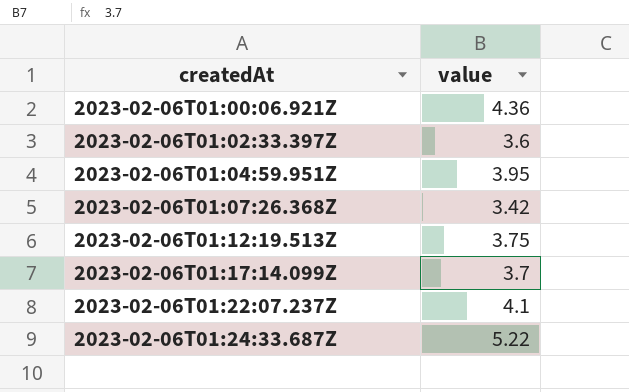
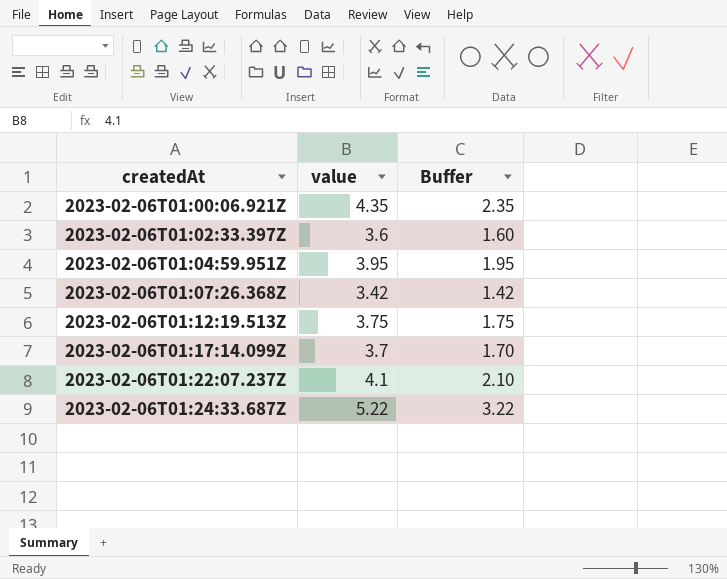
column Buffer | formula: none -> [value] - 2
2023-02-06T01:00:06.921Z | value: 4.36 -> 4.35

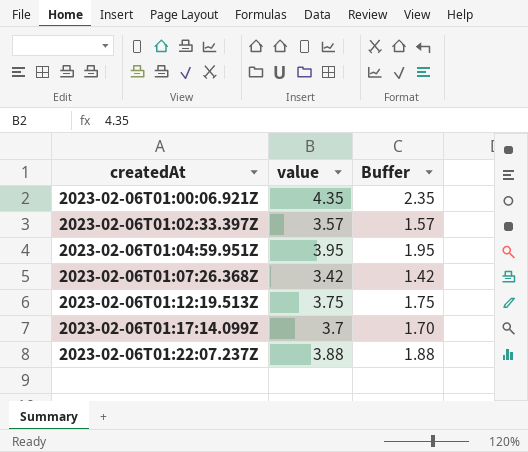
row 2023-02-06T01:24:33.687Z: 5.22 | 3.22 -> none
2023-02-06T01:02:33.397Z | value: 3.6 -> 3.57
2023-02-06T01:02:33.397Z | Buffer: 1.60 -> 1.57
2023-02-06T01:22:07.237Z | value: 4.1 -> 3.88
2023-02-06T01:22:07.237Z | Buffer: 2.10 -> 1.88

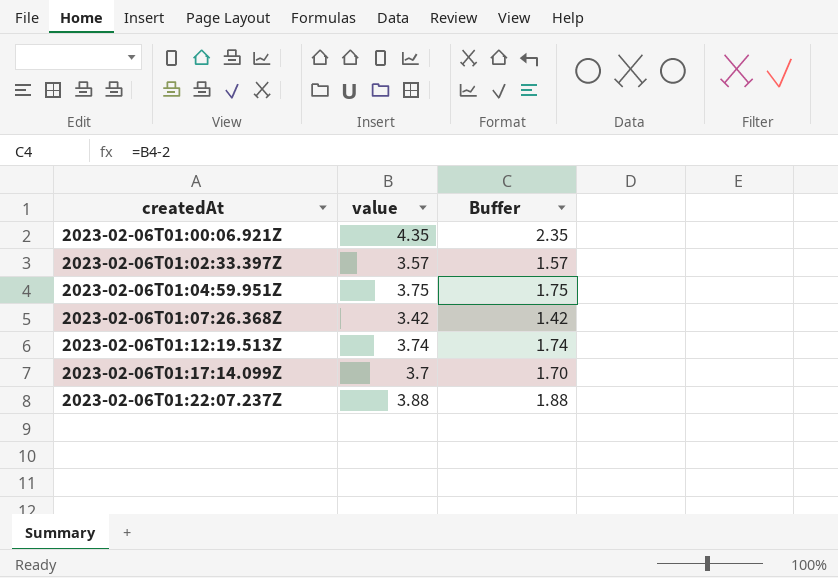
2023-02-06T01:04:59.951Z | value: 3.95 -> 3.75
2023-02-06T01:04:59.951Z | Buffer: 1.95 -> 1.75
2023-02-06T01:12:19.513Z | value: 3.75 -> 3.74
2023-02-06T01:12:19.513Z | Buffer: 1.75 -> 1.74

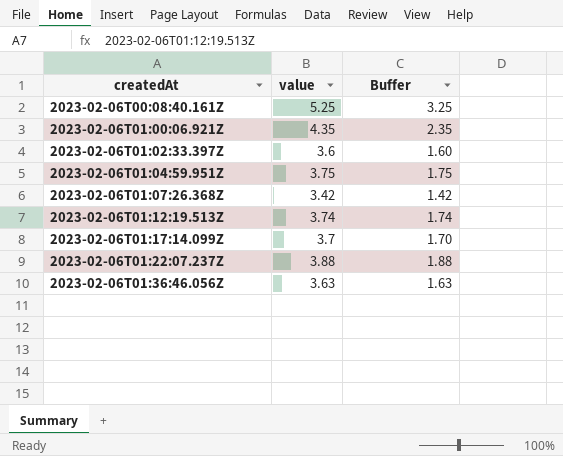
row 2023-02-06T00:08:40.161Z: none -> 5.25 | 3.25
2023-02-06T01:02:33.397Z | value: 3.57 -> 3.6
2023-02-06T01:02:33.397Z | Buffer: 1.57 -> 1.60
row 2023-02-06T01:36:46.056Z: none -> 3.63 | 1.63

